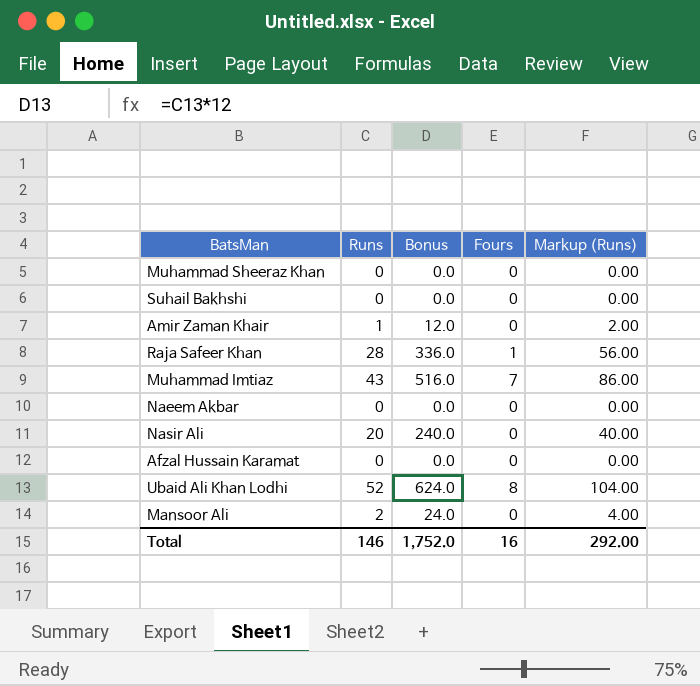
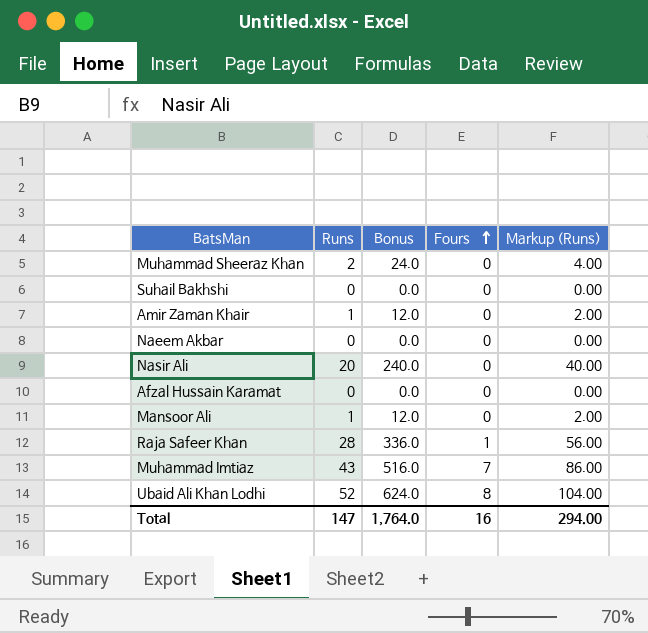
row order: none -> Fours ascending
Muhammad Sheeraz Khan | Runs: 0 -> 2
Muhammad Sheeraz Khan | Bonus: 0.0 -> 24.0
Muhammad Sheeraz Khan | Markup (Runs): 0.00 -> 4.00
Mansoor Ali | Runs: 2 -> 1
Mansoor Ali | Bonus: 24.0 -> 12.0
Mansoor Ali | Markup (Runs): 4.00 -> 2.00
Total | Runs: 146 -> 147
Total | Bonus: 1,752.0 -> 1,764.0
Total | Markup (Runs): 292.00 -> 294.00

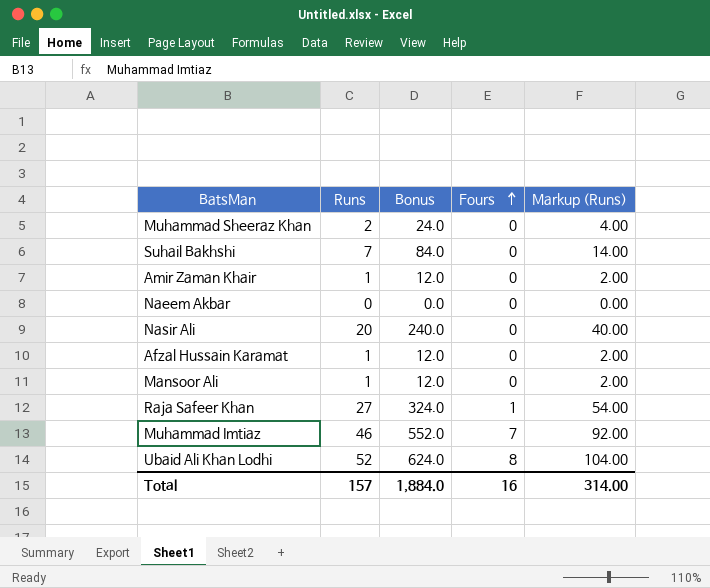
Suhail Bakhshi | Runs: 0 -> 7
Suhail Bakhshi | Bonus: 0.0 -> 84.0
Suhail Bakhshi | Markup (Runs): 0.00 -> 14.00
Afzal Hussain Karamat | Runs: 0 -> 1
Afzal Hussain Karamat | Bonus: 0.0 -> 12.0
Afzal Hussain Karamat | Markup (Runs): 0.00 -> 2.00
Raja Safeer Khan | Runs: 28 -> 27
Raja Safeer Khan | Bonus: 336.0 -> 324.0
Raja Safeer Khan | Markup (Runs): 56.00 -> 54.00
Muhammad Imtiaz | Runs: 43 -> 46
Muhammad Imtiaz | Bonus: 516.0 -> 552.0
Muhammad Imtiaz | Markup (Runs): 86.00 -> 92.00
Total | Runs: 147 -> 157
Total | Bonus: 1,764.0 -> 1,884.0
Total | Markup (Runs): 294.00 -> 314.00

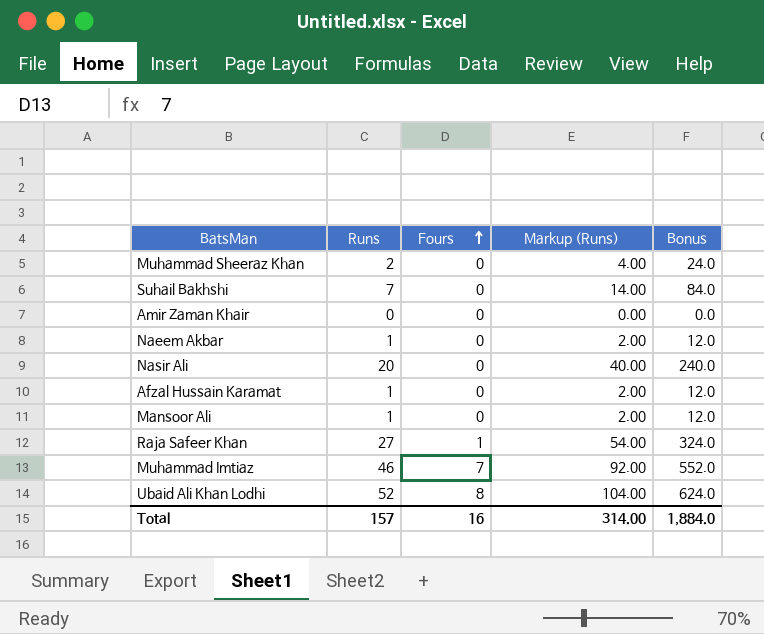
column Bonus | position: 3 -> 5
Amir Zaman Khair | Runs: 1 -> 0
Amir Zaman Khair | Markup (Runs): 2.00 -> 0.00
Amir Zaman Khair | Bonus: 12.0 -> 0.0
Naeem Akbar | Runs: 0 -> 1
Naeem Akbar | Markup (Runs): 0.00 -> 2.00
Naeem Akbar | Bonus: 0.0 -> 12.0

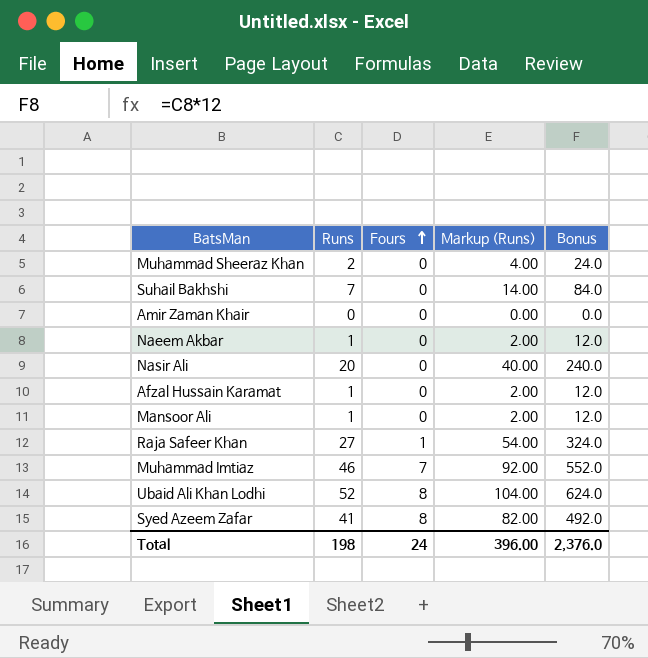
row Syed Azeem Zafar: none -> 41 | 8 | 82.00 | 492.0
Total | Runs: 157 -> 198
Total | Fours: 16 -> 24
Total | Markup (Runs): 314.00 -> 396.00
Total | Bonus: 1,884.0 -> 2,376.0

